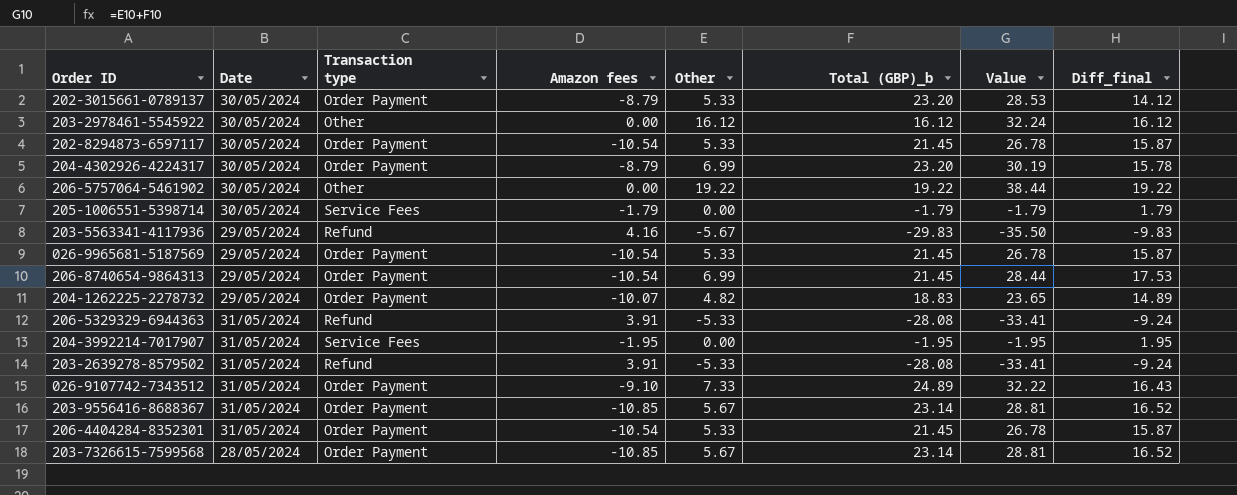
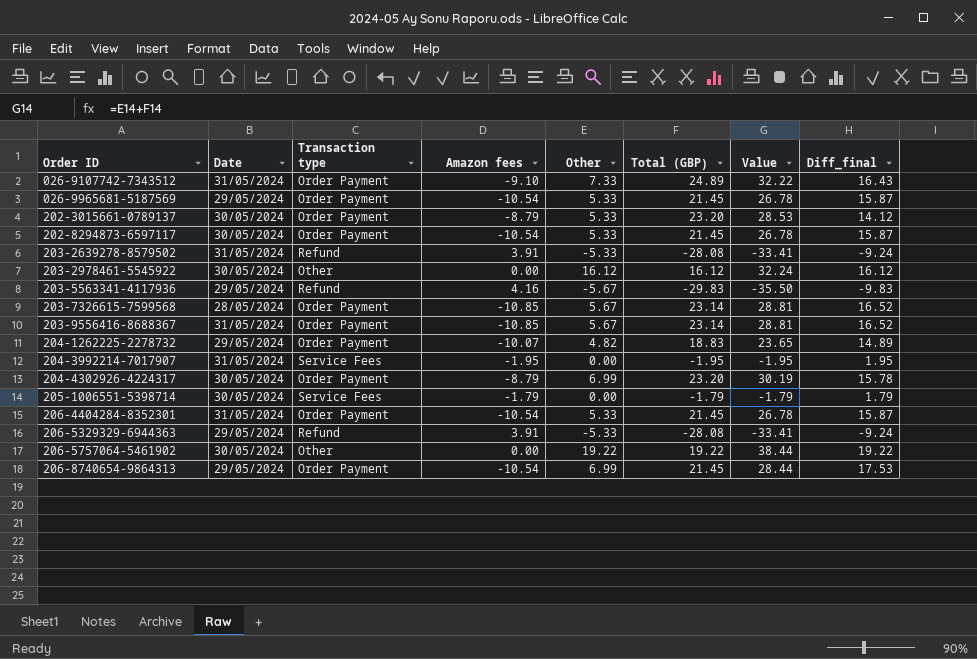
row order: none -> Order ID ascending
column name: Total (GBP)_b -> Total (GBP)
206-5329329-6944363 | Date: 31/05/2024 -> 29/05/2024

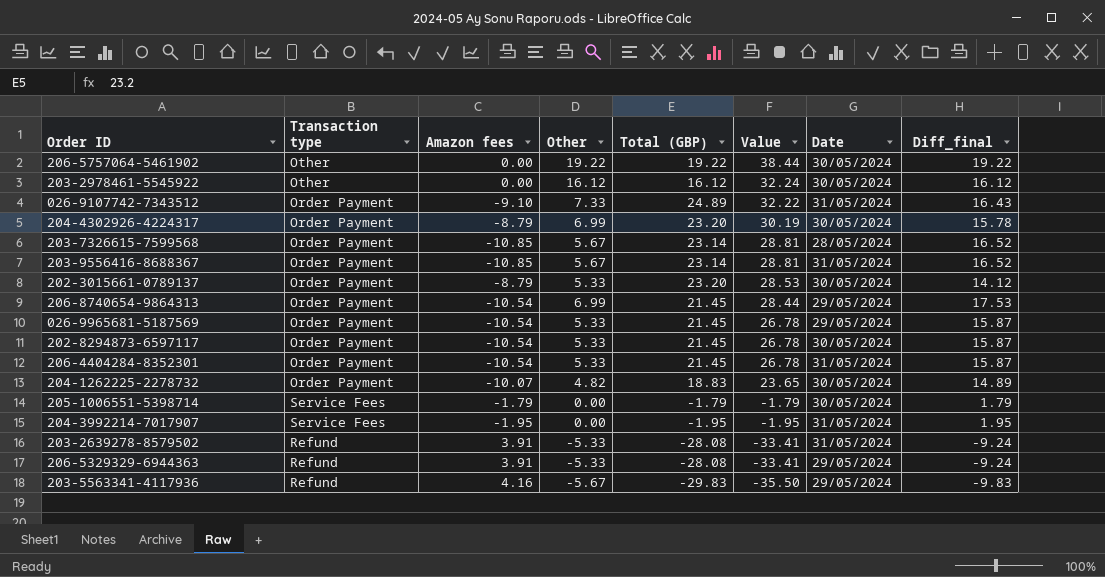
row order: Order ID ascending -> Value descending
column Date | position: 2 -> 7
204-1262225-2278732 | Date: 29/05/2024 -> 30/05/2024

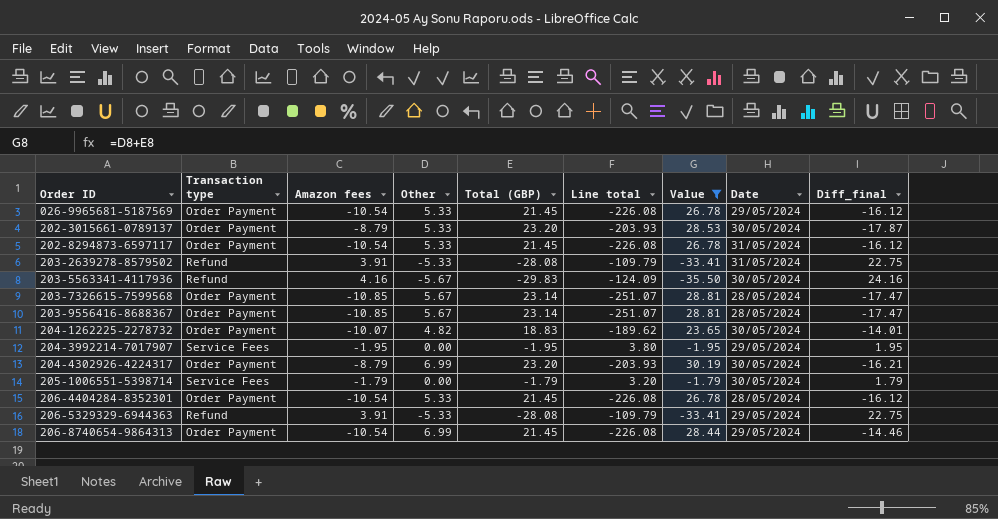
filter: none -> Value <= 30.19
row order: Value descending -> Order ID ascending
column Line total | formula: none -> [Amazon fees] * [Total (GBP)]
column Diff_final | formula: [Other] - [Amazon fees] -> [Other] - [Total (GBP)]
202-8294873-6597117 | Date: 30/05/2024 -> 31/05/2024
203-5563341-4117936 | Date: 29/05/2024 -> 30/05/2024
203-9556416-8688367 | Date: 31/05/2024 -> 28/05/2024
204-3992214-7017907 | Date: 31/05/2024 -> 29/05/2024
206-4404284-8352301 | Date: 31/05/2024 -> 28/05/2024

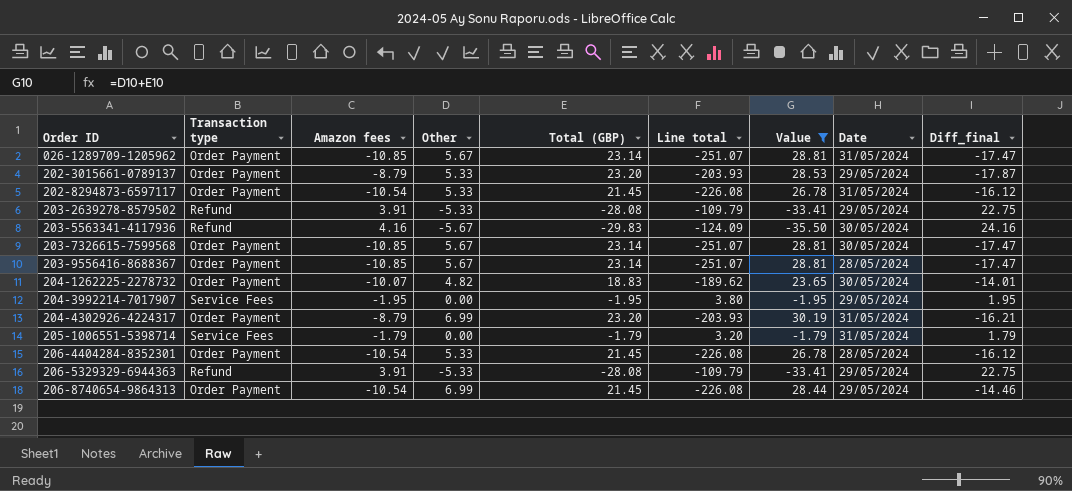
row 026-9965681-5187569: Order Payment | -10.54 | 5.33 | 21.45 | -226.08 | 26.78 | 29/05/2024 | -16.12 -> none
row 026-1289709-1205962: none -> Order Payment | -10.85 | 5.67 | 23.14 | -251.07 | 28.81 | 31/05/2024 | -17.47
202-3015661-0789137 | Date: 30/05/2024 -> 29/05/2024
203-2639278-8579502 | Date: 31/05/2024 -> 29/05/2024
203-7326615-7599568 | Date: 28/05/2024 -> 30/05/2024
204-4302926-4224317 | Date: 30/05/2024 -> 31/05/2024
205-1006551-5398714 | Date: 30/05/2024 -> 31/05/2024

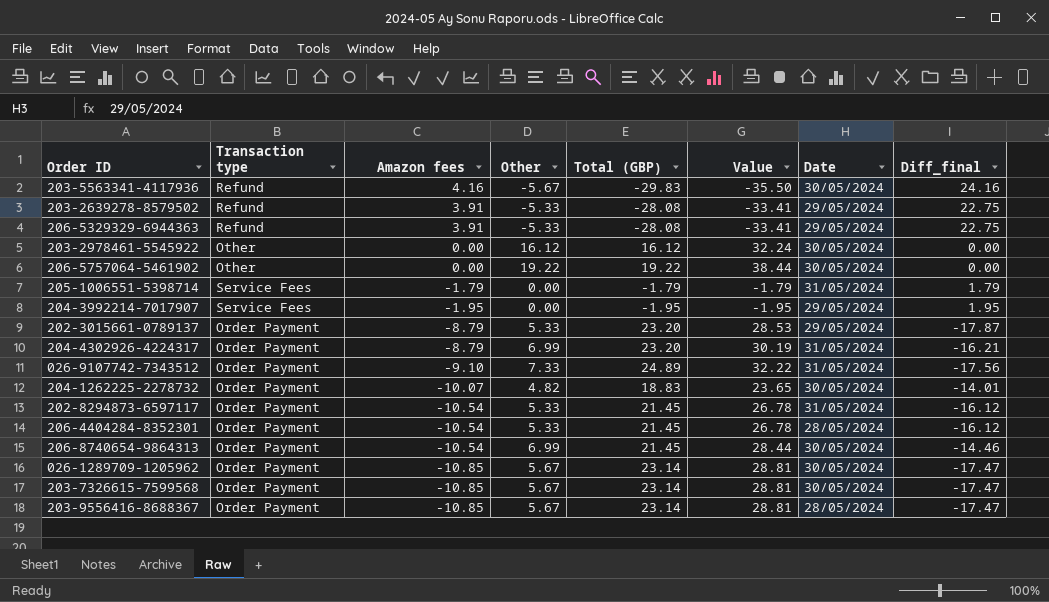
filter: Value <= 30.19 -> none
row order: Order ID ascending -> Amazon fees descending
column Line total | formula: [Amazon fees] * [Total (GBP)] -> none
206-8740654-9864313 | Date: 29/05/2024 -> 30/05/2024
026-1289709-1205962 | Date: 31/05/2024 -> 30/05/2024

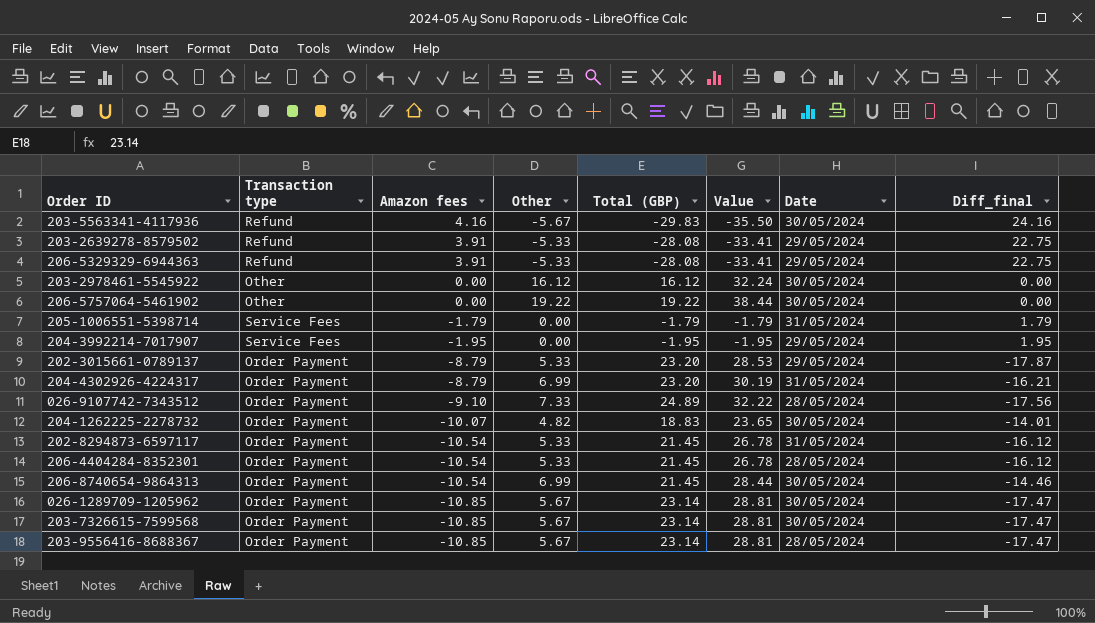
026-9107742-7343512 | Date: 31/05/2024 -> 28/05/2024

